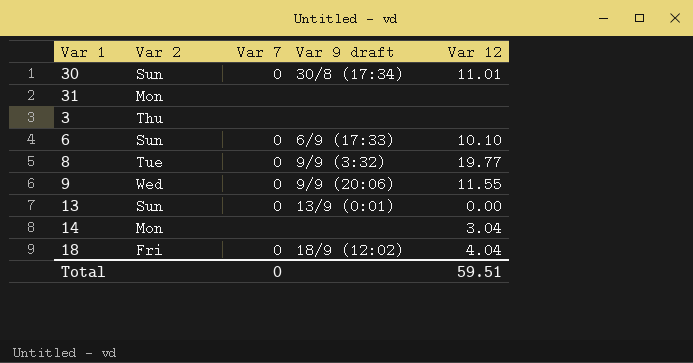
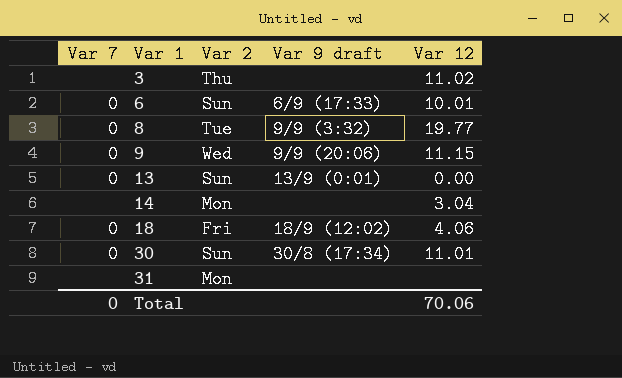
row order: none -> Var 1 ascending
column Var 7 | position: 3 -> 1
3 | Var 12: none -> 11.02
6 | Var 12: 10.10 -> 10.01
9 | Var 12: 11.55 -> 11.15
18 | Var 12: 4.04 -> 4.06
Total | Var 12: 59.51 -> 70.06

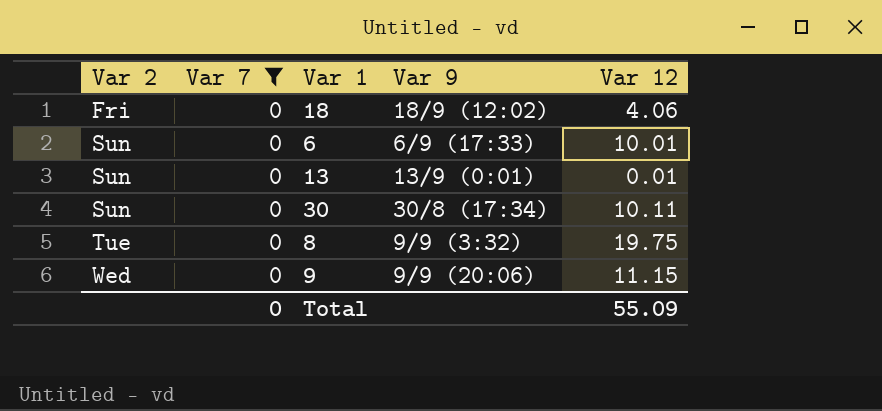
filter: none -> Var 7 = 0
row order: Var 1 ascending -> Var 2 ascending
column Var 2 | position: 3 -> 1
column name: Var 9 draft -> Var 9
13 | Var 12: 0.00 -> 0.01
30 | Var 12: 11.01 -> 10.11
8 | Var 12: 19.77 -> 19.75
Total | Var 12: 70.06 -> 55.09

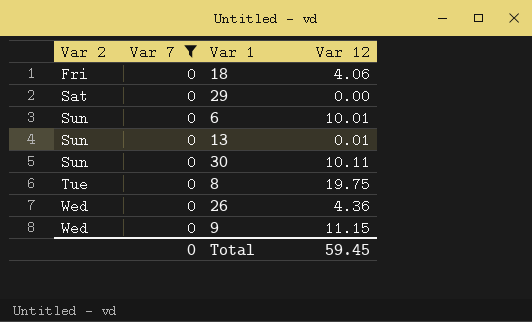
column Var 9 | position: 4 -> none
row 29: none -> Sat | 0 | 0.00
row 26: none -> Wed | 0 | 4.36
Total | Var 12: 55.09 -> 59.45

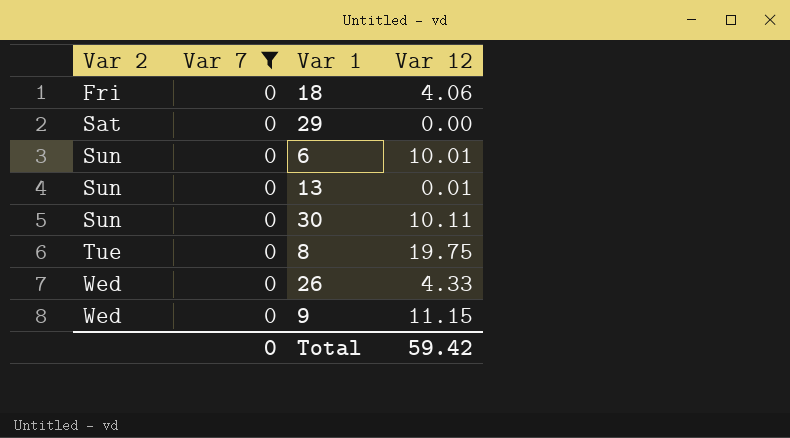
26 | Var 12: 4.36 -> 4.33
Total | Var 12: 59.45 -> 59.42

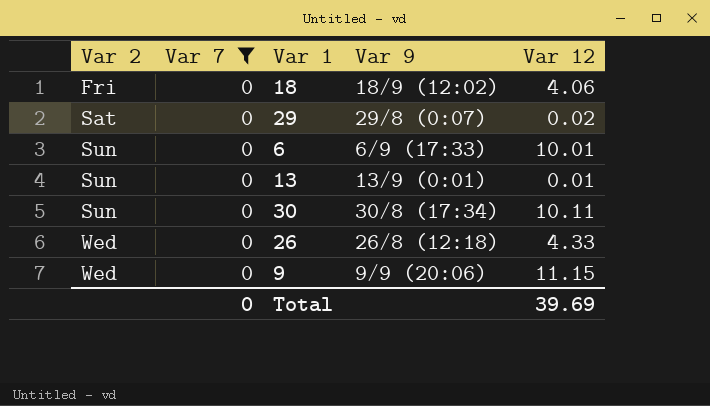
column Var 9 | position: none -> 4
row 8: Tue | 0 | 19.75 -> none
29 | Var 12: 0.00 -> 0.02
Total | Var 12: 59.42 -> 39.69

